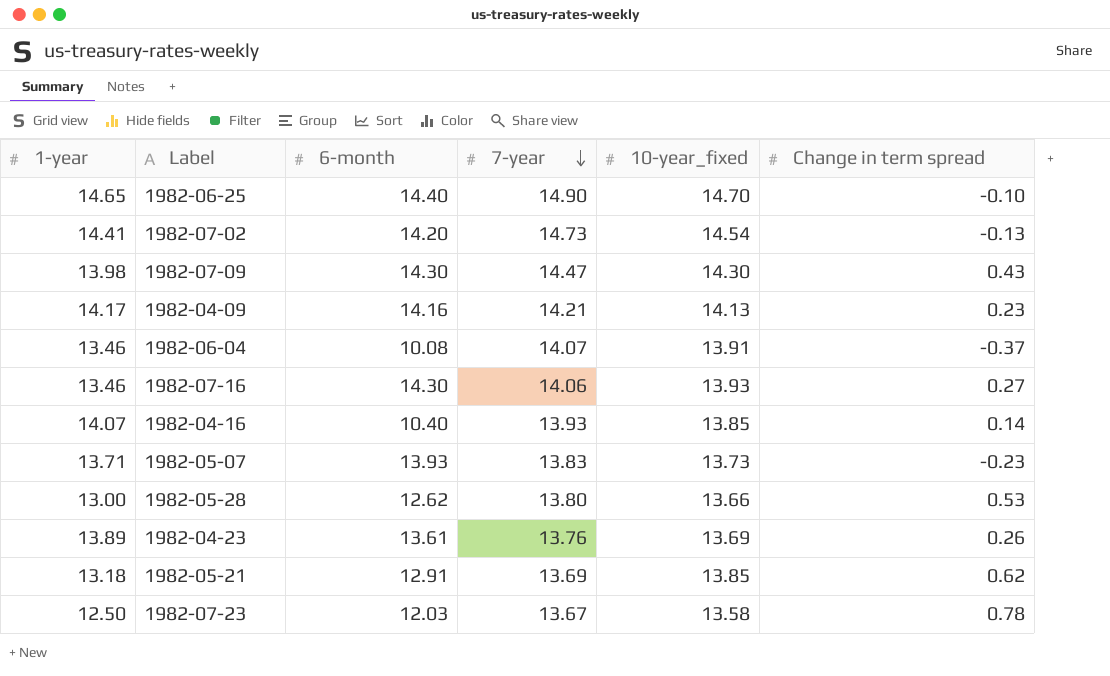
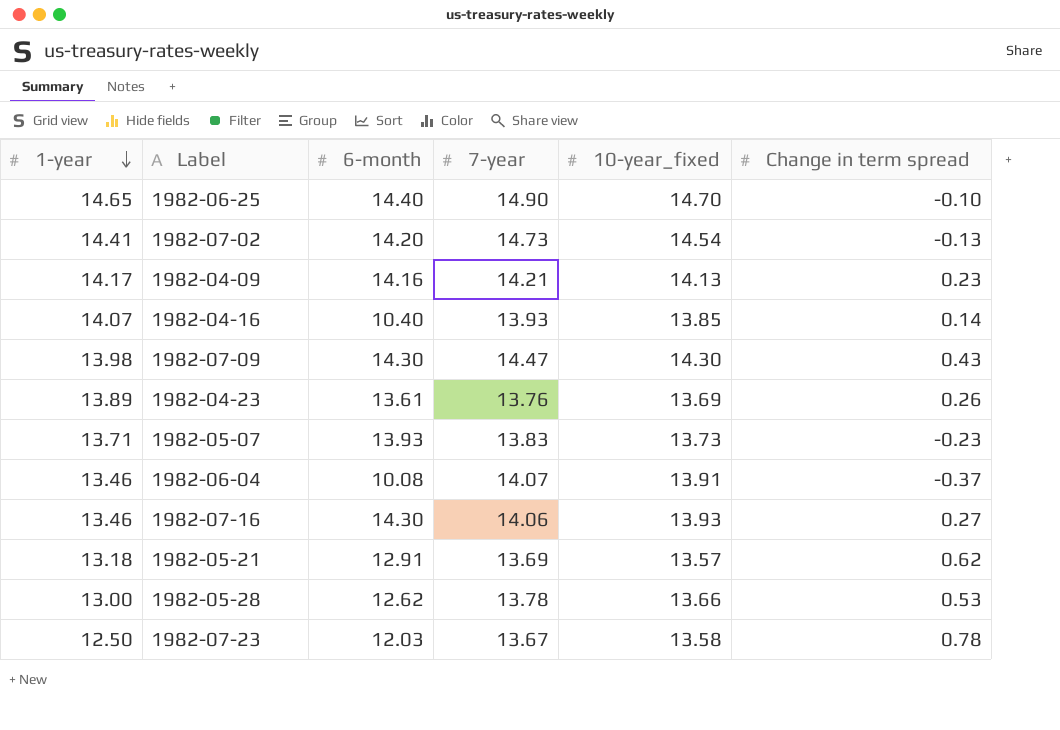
row order: 7-year descending -> 1-year descending
1982-05-21 | 10-year_fixed: 13.85 -> 13.57
1982-05-28 | 7-year: 13.80 -> 13.78

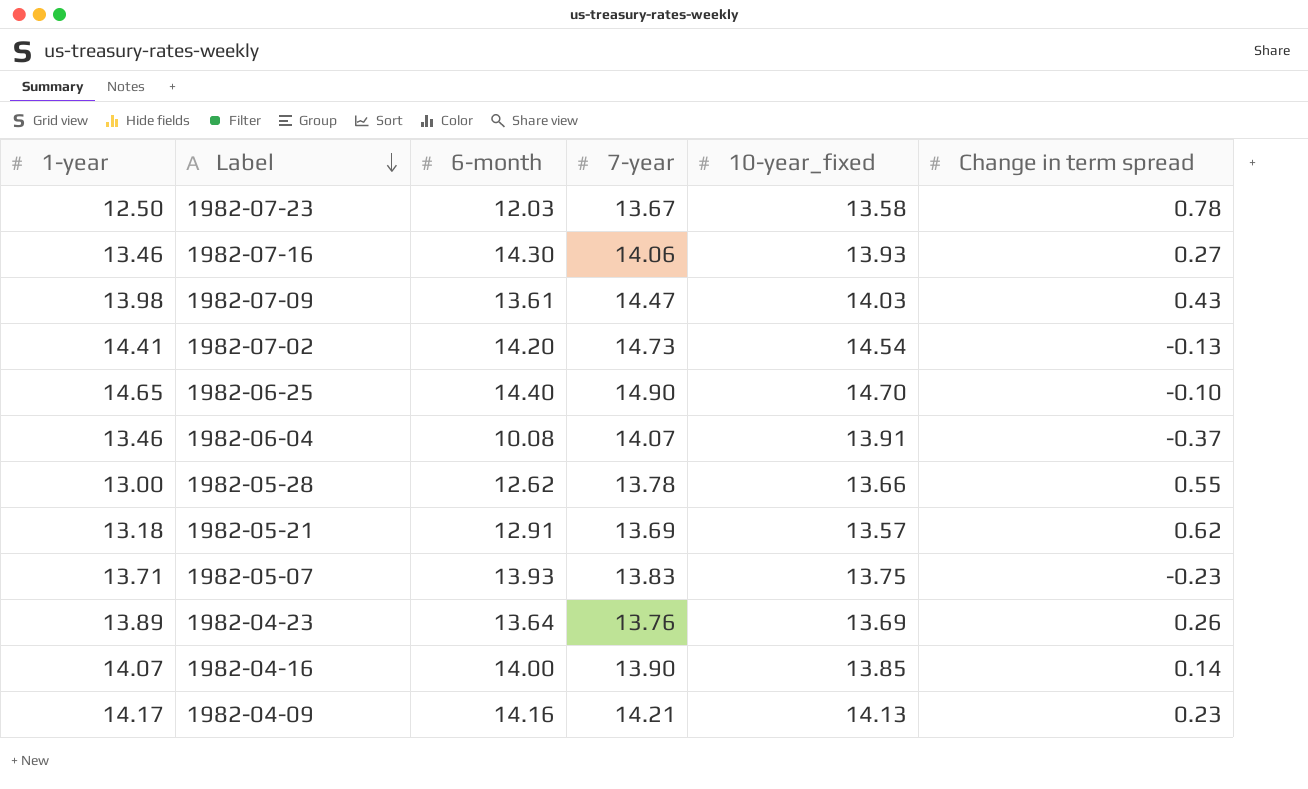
row order: 1-year descending -> Label descending
1982-07-09 | 6-month: 14.30 -> 13.61
1982-07-09 | 10-year_fixed: 14.30 -> 14.03
1982-05-28 | Change in term spread: 0.53 -> 0.55
1982-05-07 | 10-year_fixed: 13.73 -> 13.75
1982-04-23 | 6-month: 13.61 -> 13.64
1982-04-16 | 6-month: 10.40 -> 14.00
1982-04-16 | 7-year: 13.93 -> 13.90

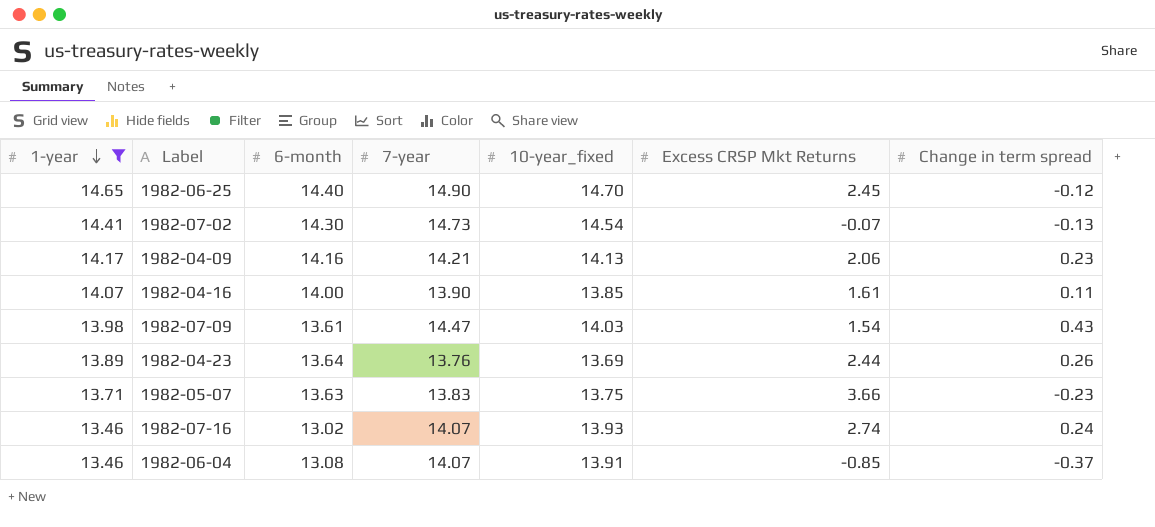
filter: none -> 1-year >= 13.46
row order: Label descending -> 1-year descending
column Excess CRSP Mkt Returns | position: none -> 6
1982-06-25 | Change in term spread: -0.10 -> -0.12
1982-07-02 | 6-month: 14.20 -> 14.30
1982-04-16 | Change in term spread: 0.14 -> 0.11
1982-05-07 | 6-month: 13.93 -> 13.63
1982-07-16 | 6-month: 14.30 -> 13.02
1982-07-16 | 7-year: 14.06 -> 14.07
1982-07-16 | Change in term spread: 0.27 -> 0.24
1982-06-04 | 6-month: 10.08 -> 13.08

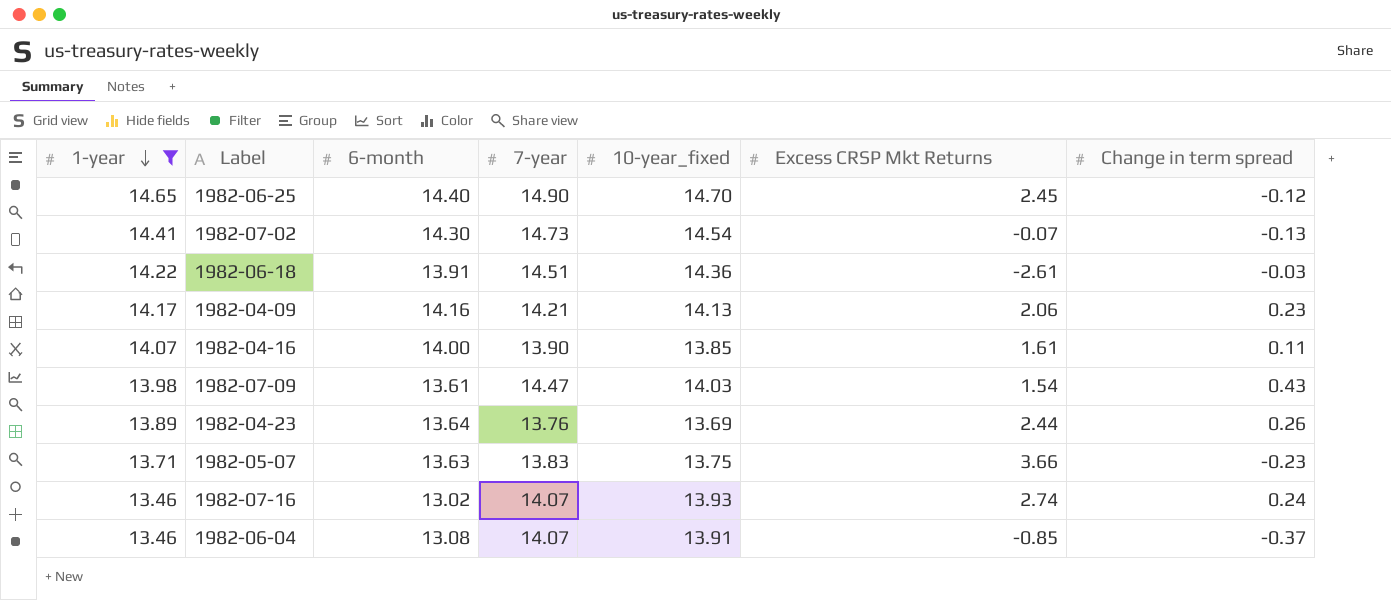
row 1982-06-18: none -> 14.22 | 13.91 | 14.51 | 14.36 | -2.61 | -0.03

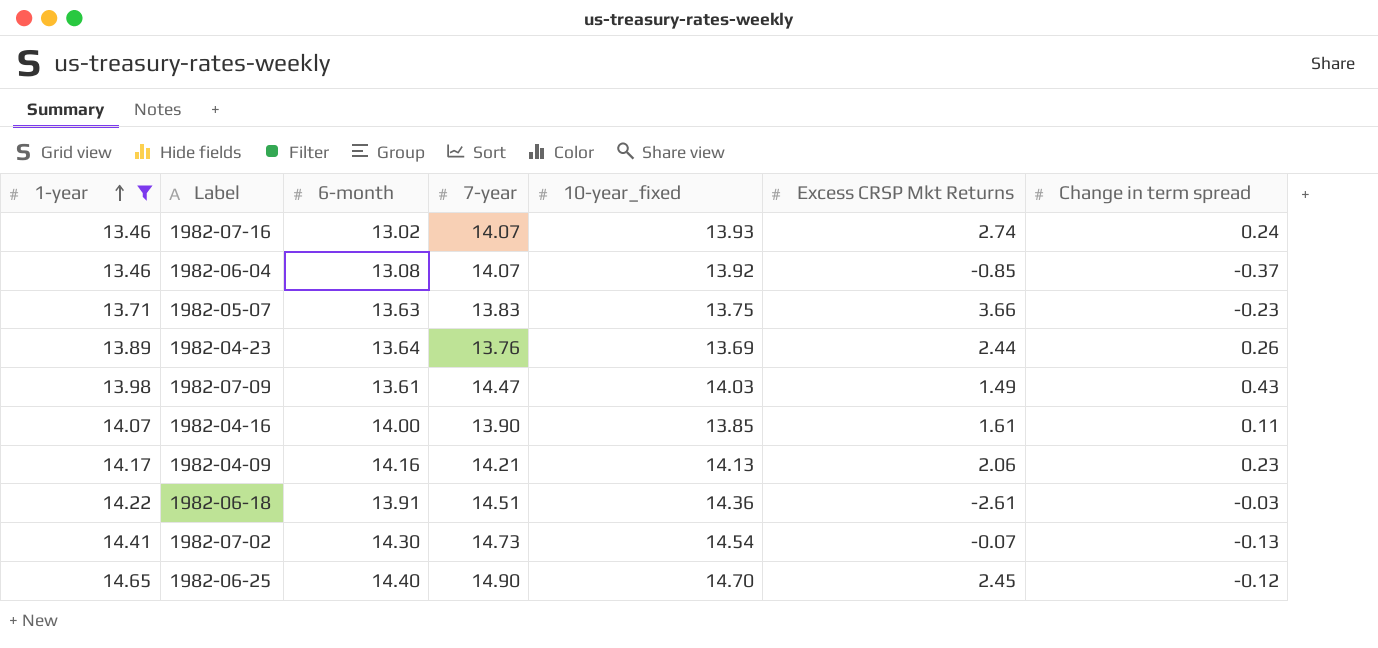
row order: 1-year descending -> 1-year ascending
1982-06-04 | 10-year_fixed: 13.91 -> 13.92
1982-07-09 | Excess CRSP Mkt Returns: 1.54 -> 1.49

